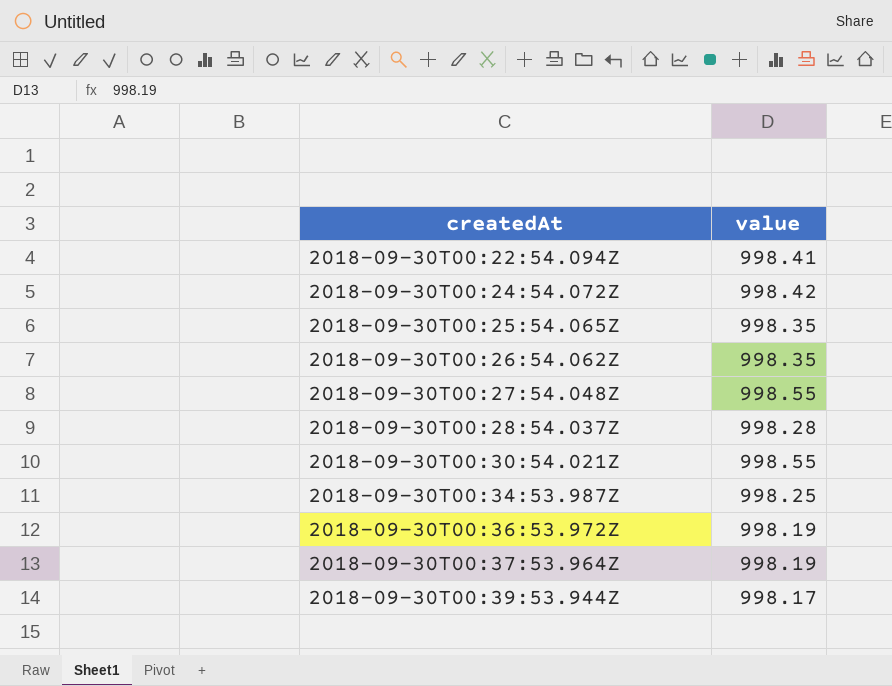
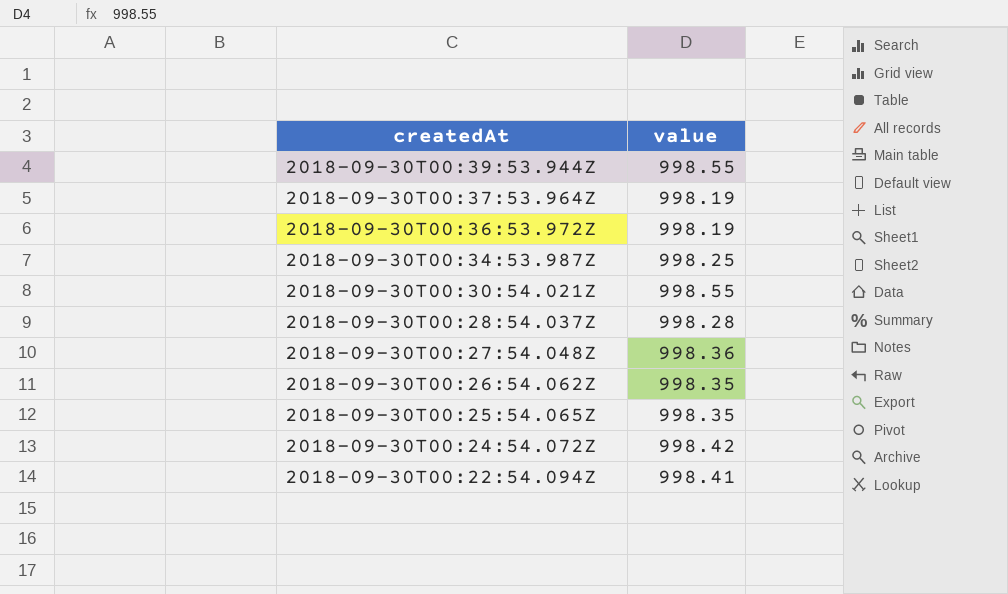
row order: createdAt ascending -> createdAt descending
2018-09-30T00:39:53.944Z | value: 998.17 -> 998.55
2018-09-30T00:27:54.048Z | value: 998.55 -> 998.36

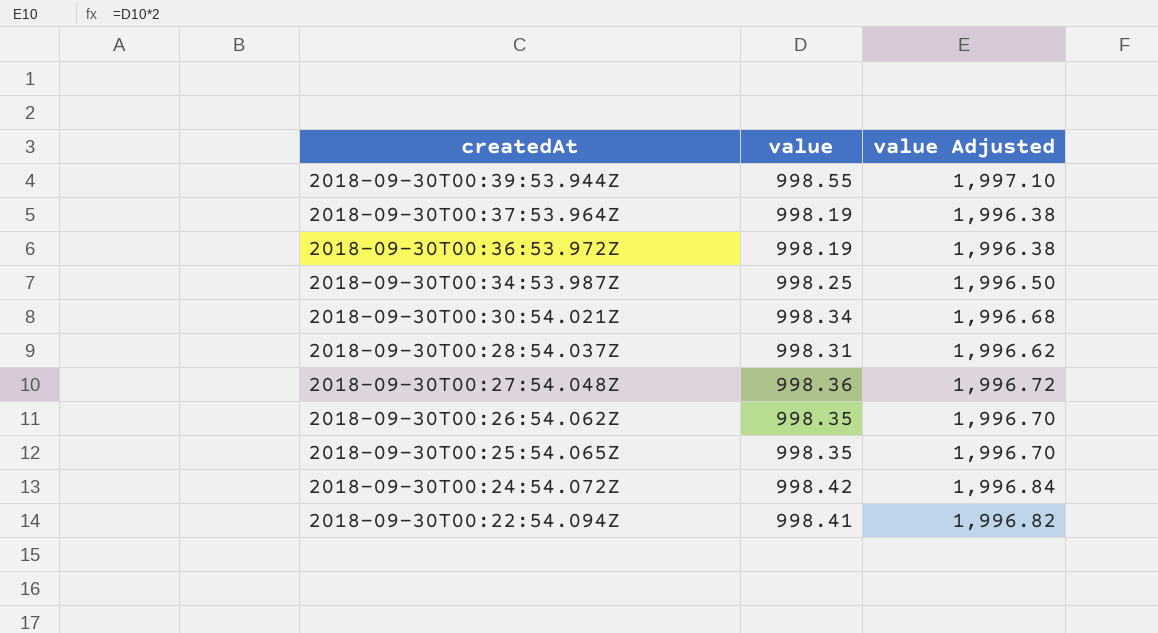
column value Adjusted | formula: none -> [value] * 2
2018-09-30T00:30:54.021Z | value: 998.55 -> 998.34
2018-09-30T00:28:54.037Z | value: 998.28 -> 998.31

